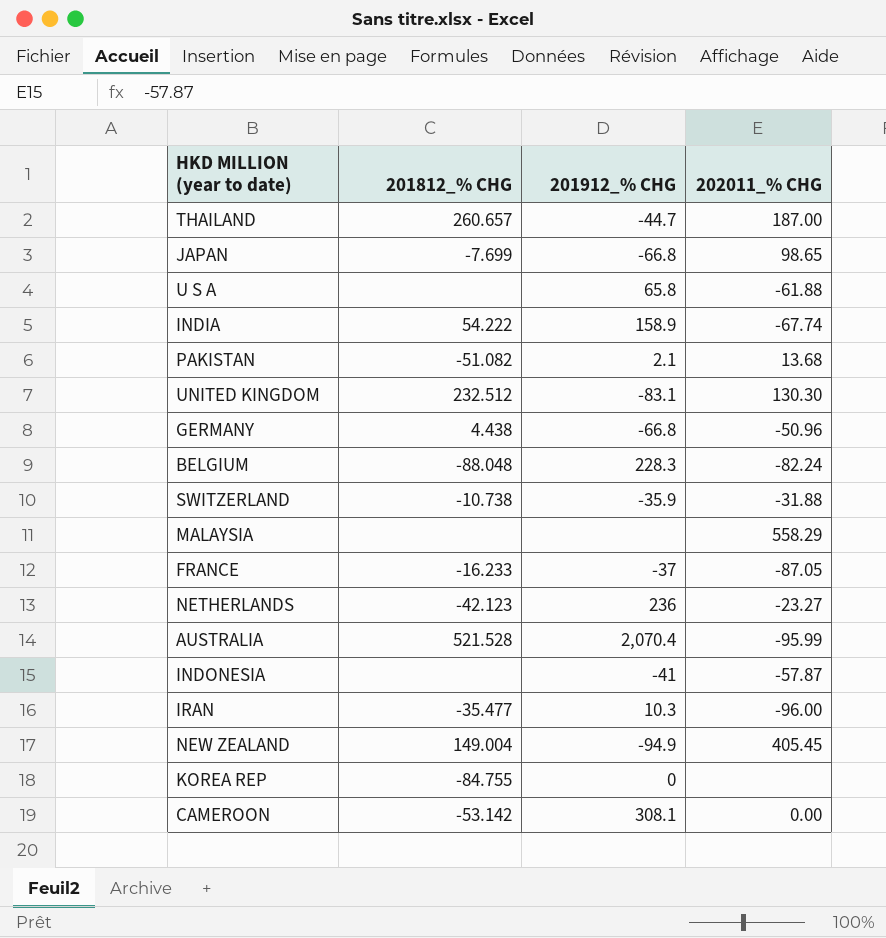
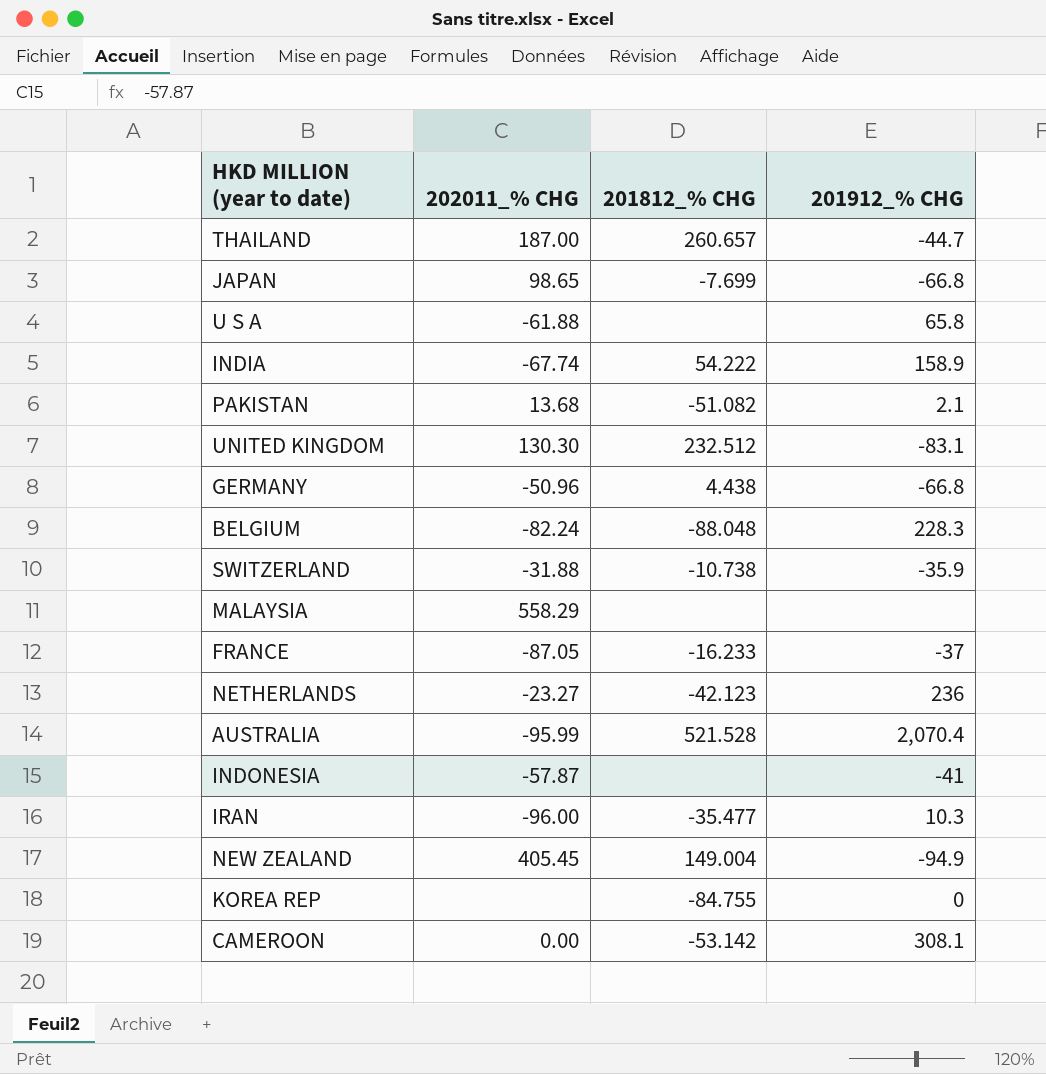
column 202011_% CHG | position: 4 -> 2

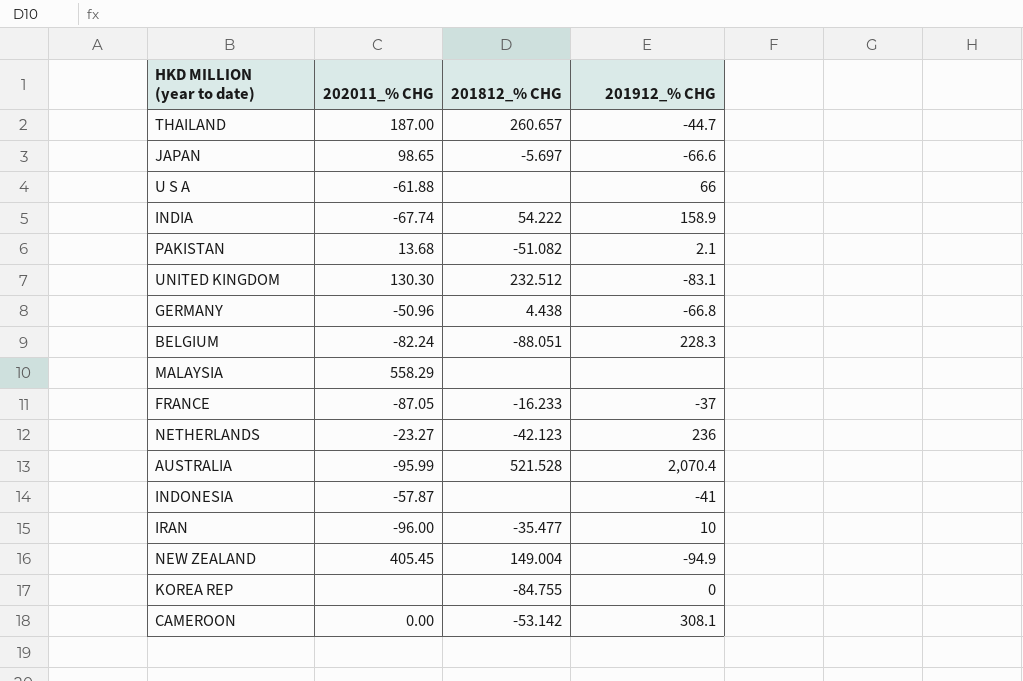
row SWITZERLAND: -31.88 | -10.738 | -35.9 -> none
JAPAN | 201812_% CHG: -7.699 -> -5.697
JAPAN | 201912_% CHG: -66.8 -> -66.6
U S A | 201912_% CHG: 65.8 -> 66
BELGIUM | 201812_% CHG: -88.048 -> -88.051
IRAN | 201912_% CHG: 10.3 -> 10

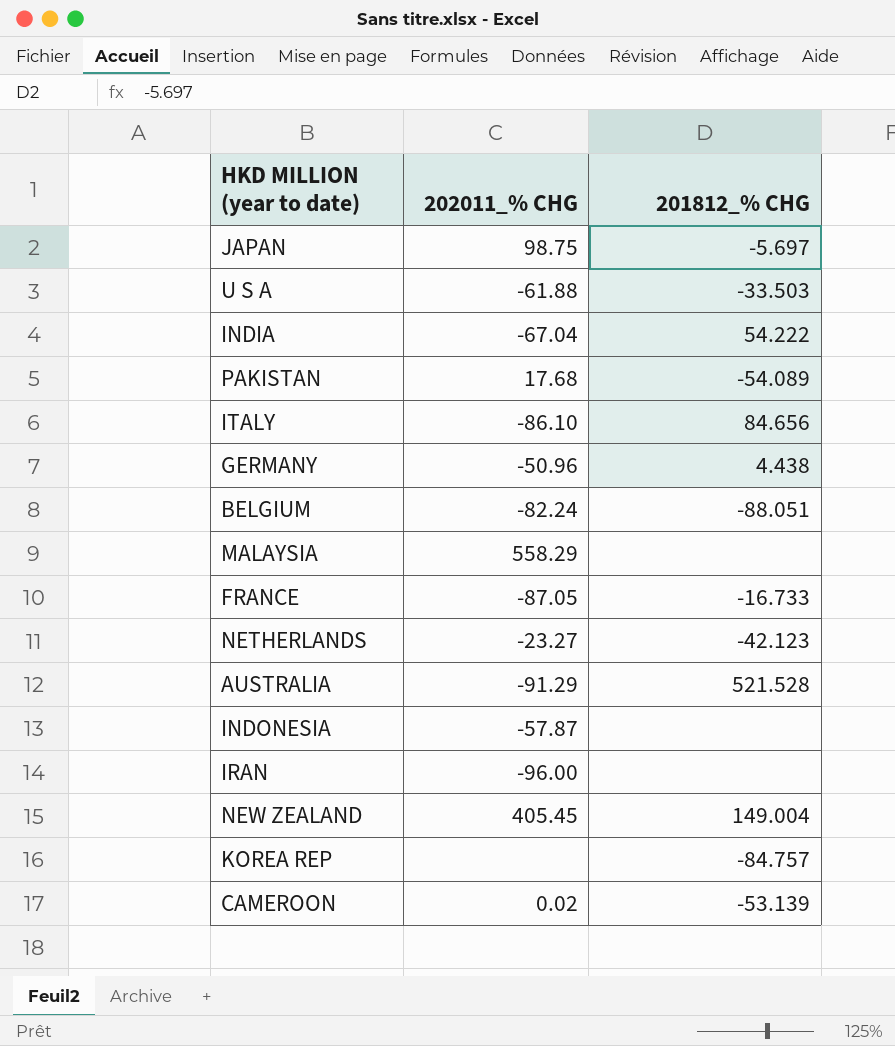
column 201912_% CHG | position: 4 -> none
row THAILAND: 187.00 | 260.657 | -44.7 -> none
row UNITED KINGDOM: 130.30 | 232.512 | -83.1 -> none
JAPAN | 202011_% CHG: 98.65 -> 98.75
U S A | 201812_% CHG: none -> -33.503
INDIA | 202011_% CHG: -67.74 -> -67.04
PAKISTAN | 202011_% CHG: 13.68 -> 17.68
PAKISTAN | 201812_% CHG: -51.082 -> -54.089
row ITALY: none -> -86.10 | 84.656
FRANCE | 201812_% CHG: -16.233 -> -16.733
AUSTRALIA | 202011_% CHG: -95.99 -> -91.29
IRAN | 201812_% CHG: -35.477 -> none
KOREA REP | 201812_% CHG: -84.755 -> -84.757
CAMEROON | 202011_% CHG: 0.00 -> 0.02
CAMEROON | 201812_% CHG: -53.142 -> -53.139

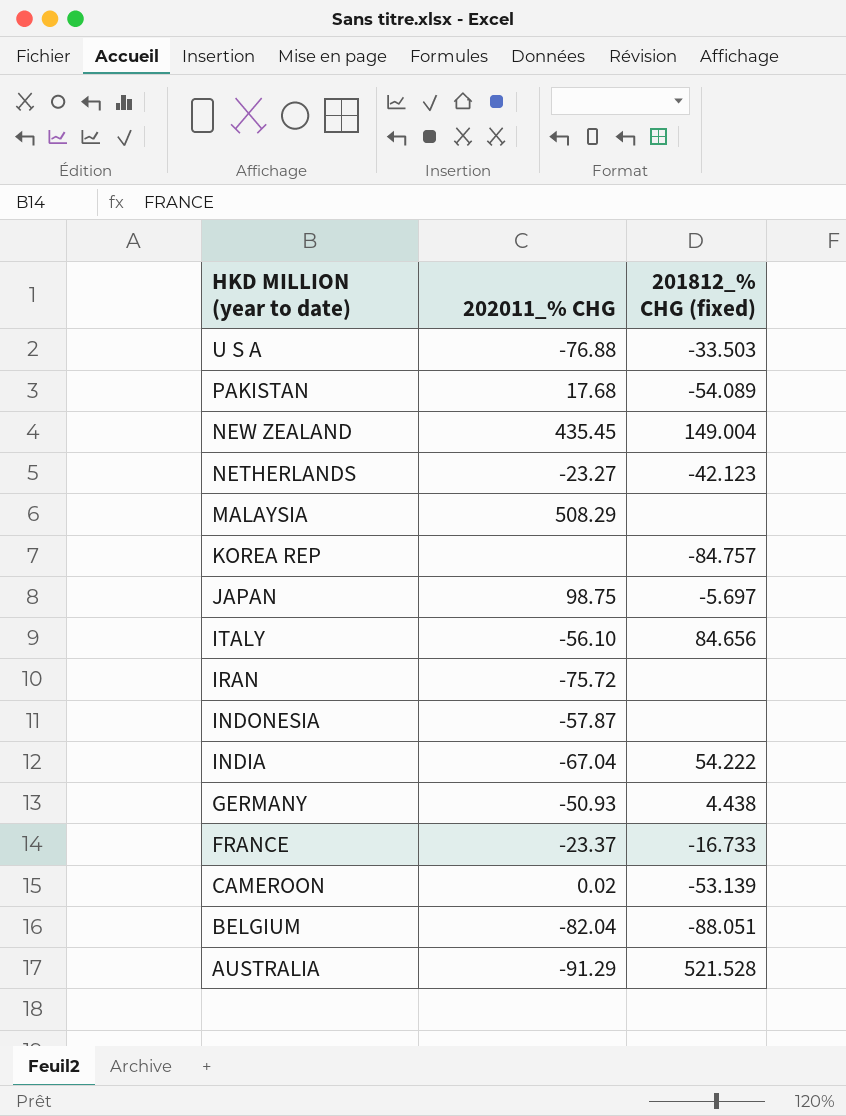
row order: none -> HKD MILLION (year to date) descending
column name: 201812_% CHG -> 201812_% CHG (fixed)
U S A | 202011_% CHG: -61.88 -> -76.88
NEW ZEALAND | 202011_% CHG: 405.45 -> 435.45
MALAYSIA | 202011_% CHG: 558.29 -> 508.29
ITALY | 202011_% CHG: -86.10 -> -56.10
IRAN | 202011_% CHG: -96.00 -> -75.72
GERMANY | 202011_% CHG: -50.96 -> -50.93
FRANCE | 202011_% CHG: -87.05 -> -23.37
BELGIUM | 202011_% CHG: -82.24 -> -82.04

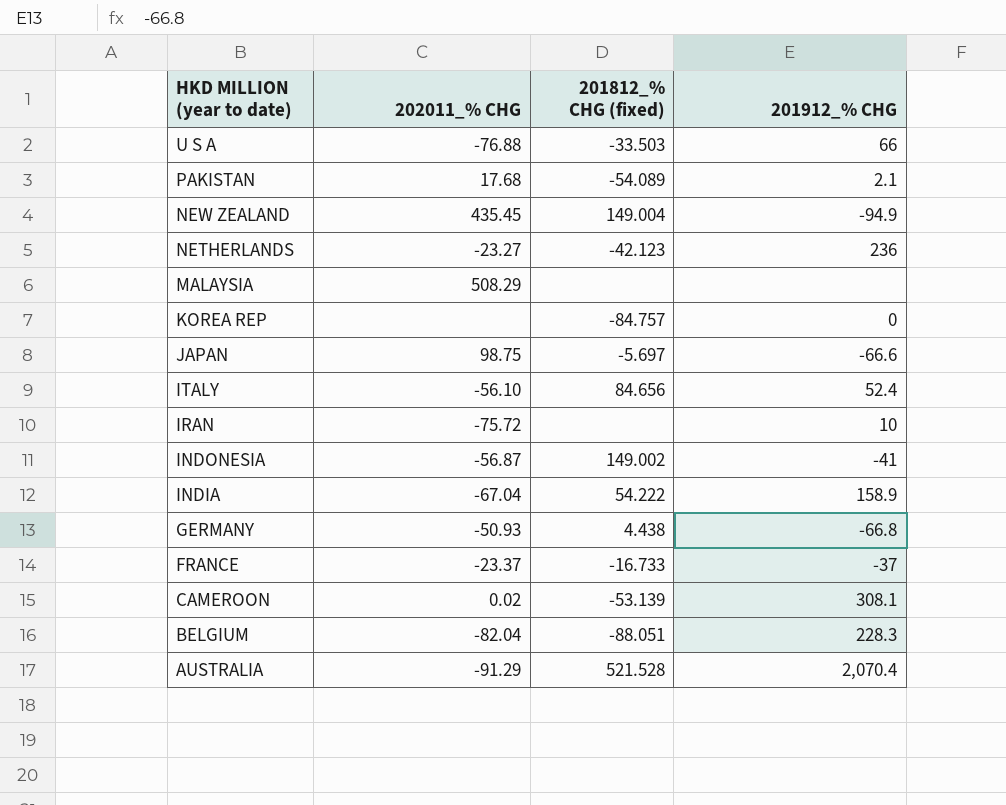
column 201912_% CHG | position: none -> 4
INDONESIA | 202011_% CHG: -57.87 -> -56.87
INDONESIA | 201812_% CHG (fixed): none -> 149.002

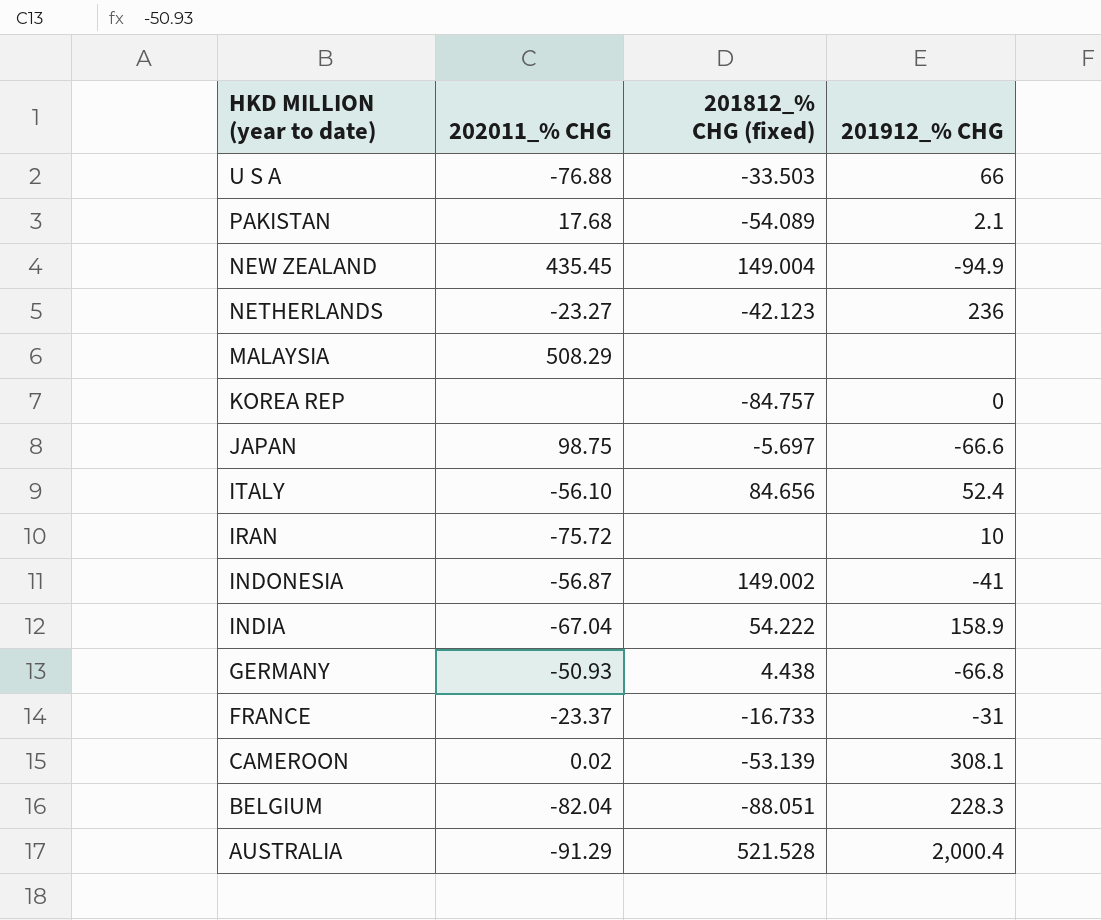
FRANCE | 201912_% CHG: -37 -> -31
AUSTRALIA | 201912_% CHG: 2,070.4 -> 2,000.4

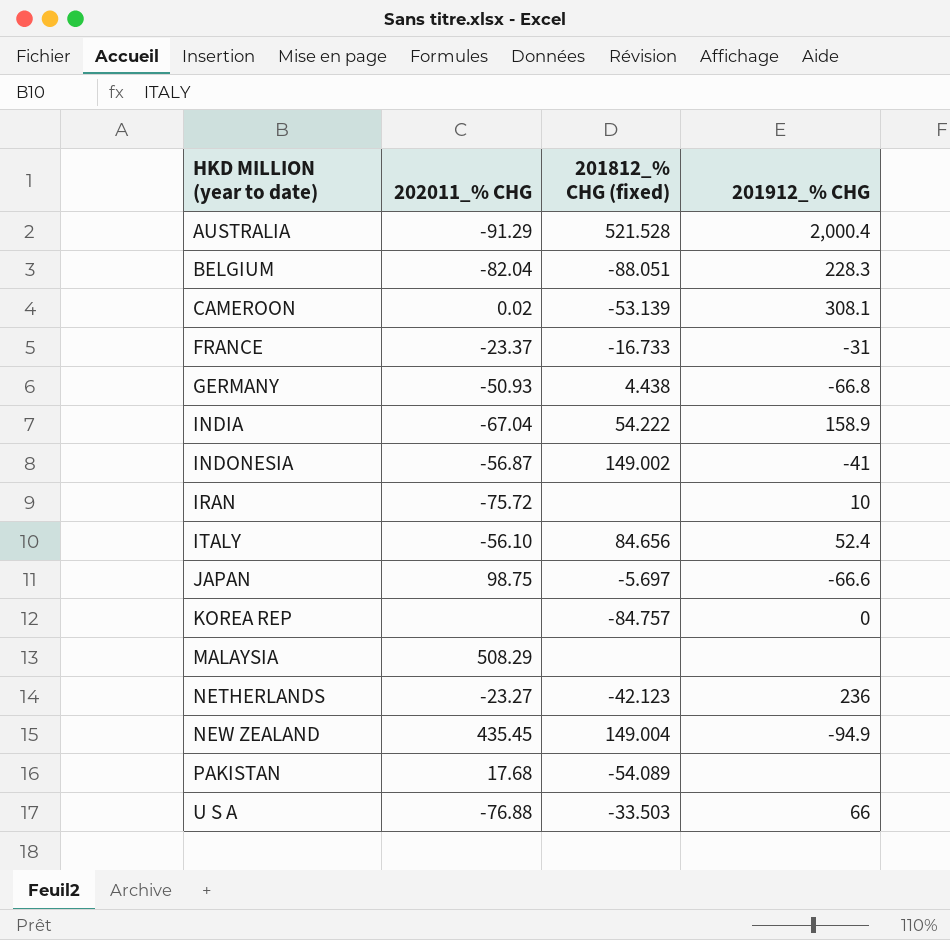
row order: HKD MILLION (year to date) descending -> HKD MILLION (year to date) ascending
PAKISTAN | 201912_% CHG: 2.1 -> none

